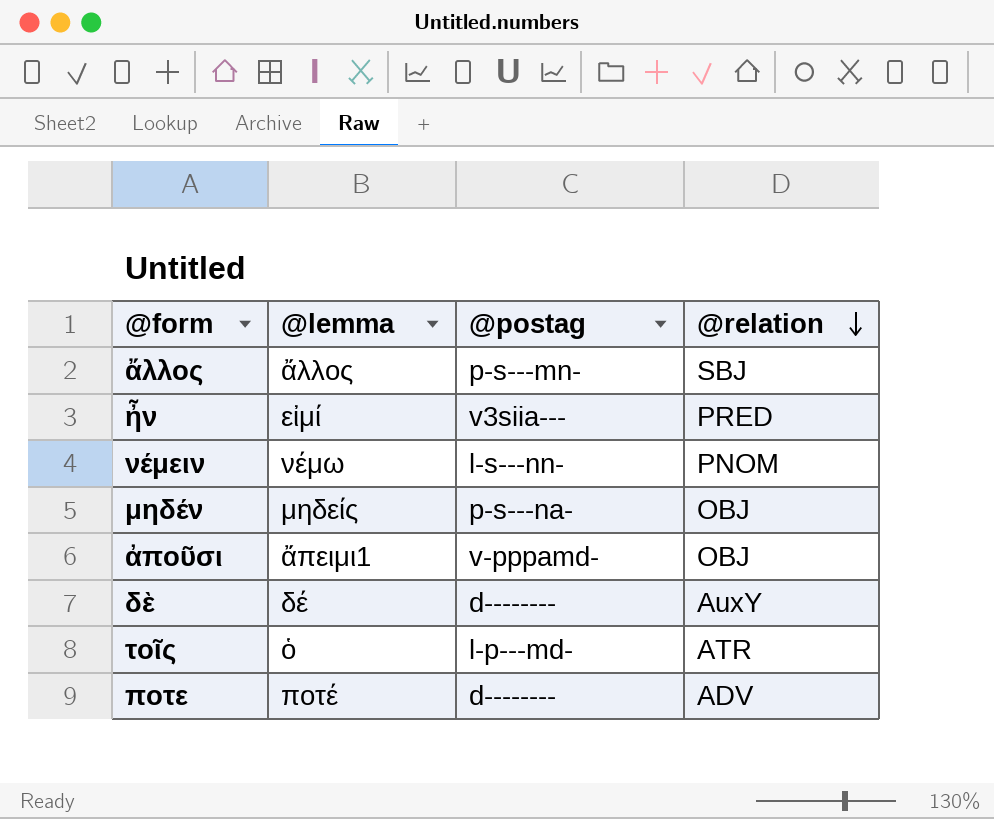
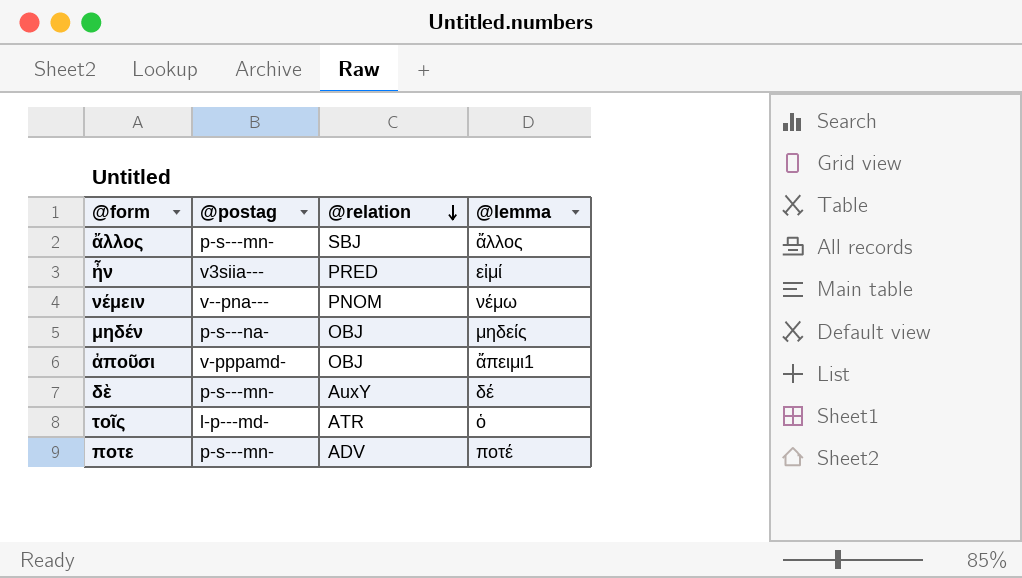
column @lemma | position: 2 -> 4
νέμειν | @postag: l-s---nn- -> v--pna---
δὲ | @postag: d-------- -> p-s---mn-
ποτε | @postag: d-------- -> p-s---mn-

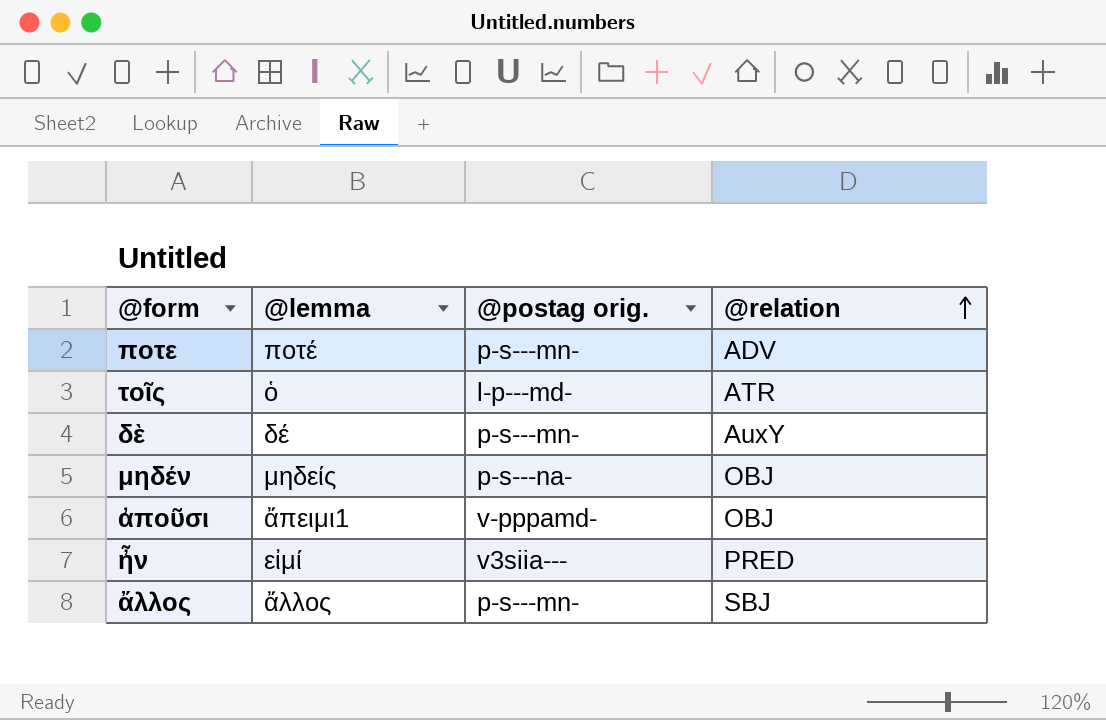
row order: @relation descending -> @relation ascending
column @lemma | position: 4 -> 2
column name: @postag -> @postag orig.
row νέμειν: v--pna--- | PNOM | νέμω -> none

